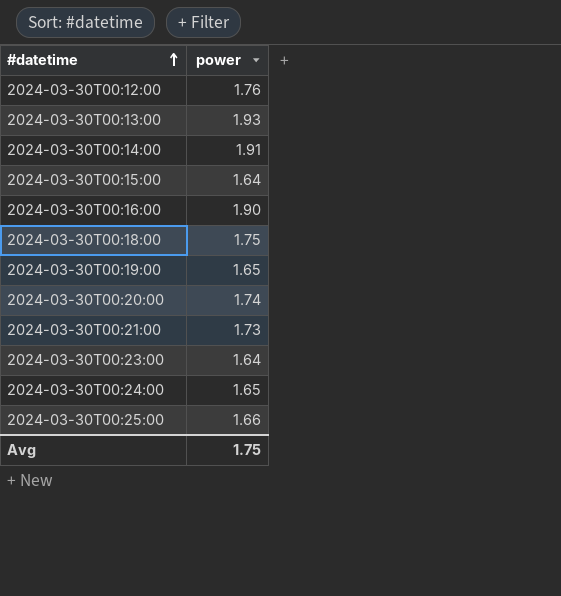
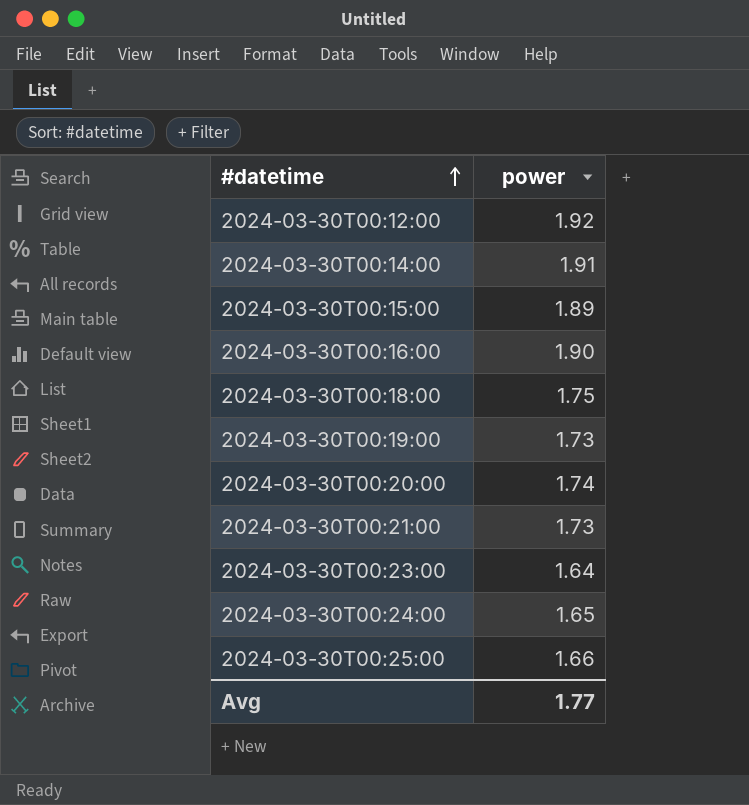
row 2024-03-30T00:13:00: 1.93 -> none
2024-03-30T00:12:00 | power: 1.76 -> 1.92
2024-03-30T00:15:00 | power: 1.64 -> 1.89
2024-03-30T00:19:00 | power: 1.65 -> 1.73
Avg | power: 1.75 -> 1.77

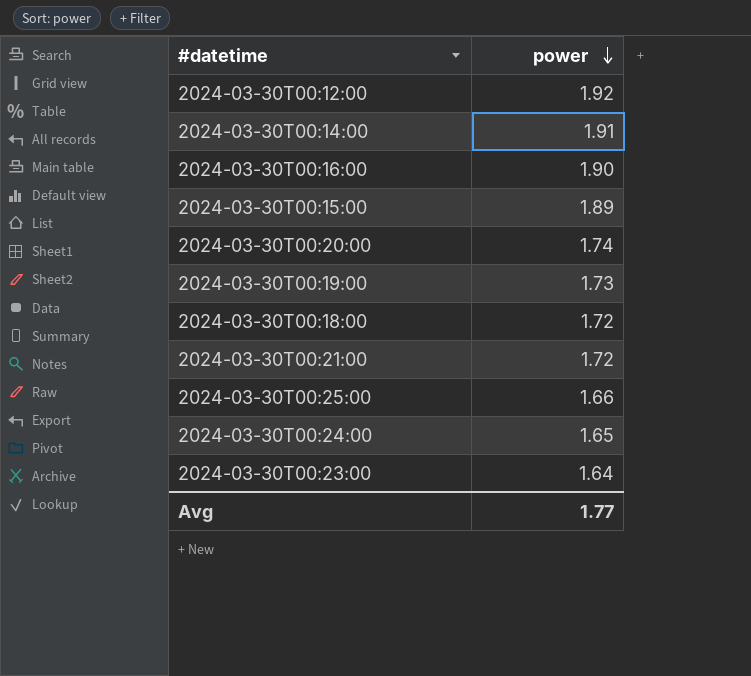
row order: #datetime ascending -> power descending
2024-03-30T00:18:00 | power: 1.75 -> 1.72
2024-03-30T00:21:00 | power: 1.73 -> 1.72

